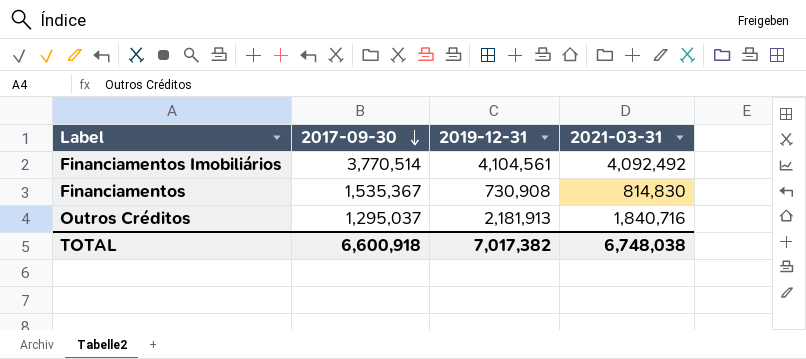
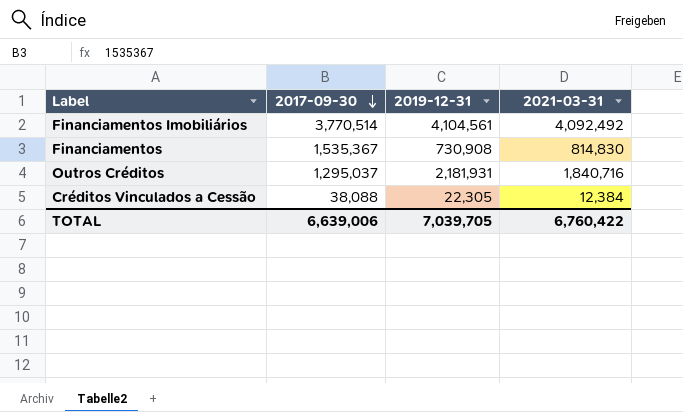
Outros Créditos | 2019-12-31: 2,181,913 -> 2,181,931
row Créditos Vinculados a Cessão: none -> 38,088 | 22,305 | 12,384
TOTAL | 2017-09-30: 6,600,918 -> 6,639,006
TOTAL | 2019-12-31: 7,017,382 -> 7,039,705
TOTAL | 2021-03-31: 6,748,038 -> 6,760,422

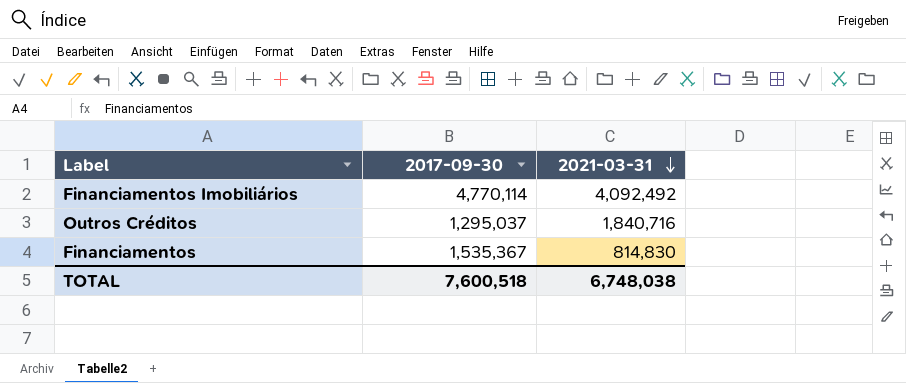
row order: 2017-09-30 descending -> 2021-03-31 descending
column 2019-12-31 | position: 3 -> none
row Créditos Vinculados a Cessão: 38,088 | 22,305 | 12,384 -> none
Financiamentos Imobiliários | 2017-09-30: 3,770,514 -> 4,770,114
TOTAL | 2017-09-30: 6,639,006 -> 7,600,518
TOTAL | 2021-03-31: 6,760,422 -> 6,748,038

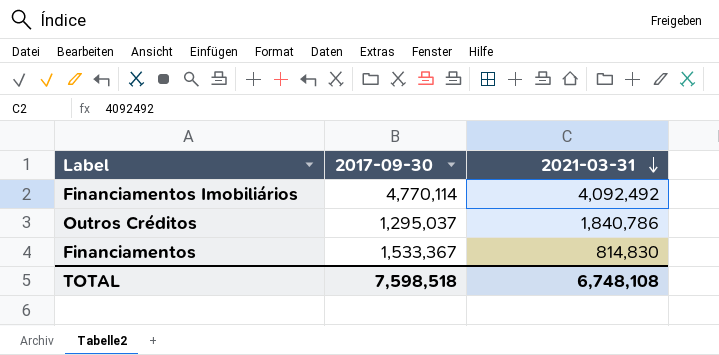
Outros Créditos | 2021-03-31: 1,840,716 -> 1,840,786
Financiamentos | 2017-09-30: 1,535,367 -> 1,533,367
TOTAL | 2017-09-30: 7,600,518 -> 7,598,518
TOTAL | 2021-03-31: 6,748,038 -> 6,748,108

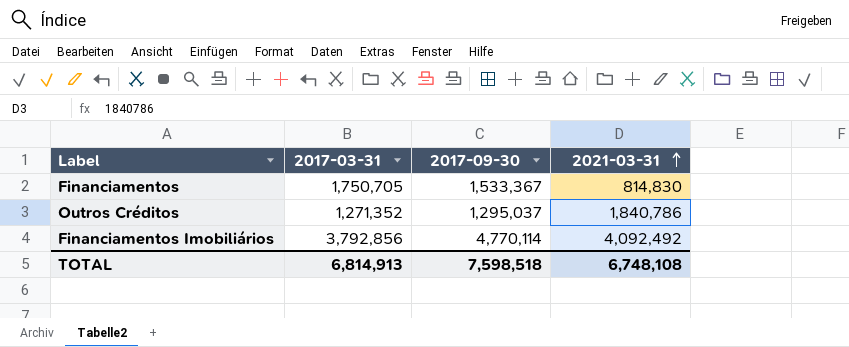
row order: 2021-03-31 descending -> 2021-03-31 ascending
column 2017-03-31 | position: none -> 2

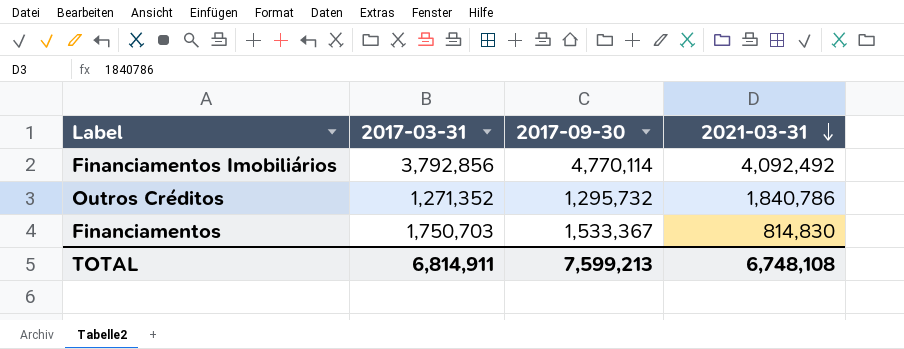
row order: 2021-03-31 ascending -> 2021-03-31 descending
Outros Créditos | 2017-09-30: 1,295,037 -> 1,295,732
Financiamentos | 2017-03-31: 1,750,705 -> 1,750,703
TOTAL | 2017-03-31: 6,814,913 -> 6,814,911
TOTAL | 2017-09-30: 7,598,518 -> 7,599,213

